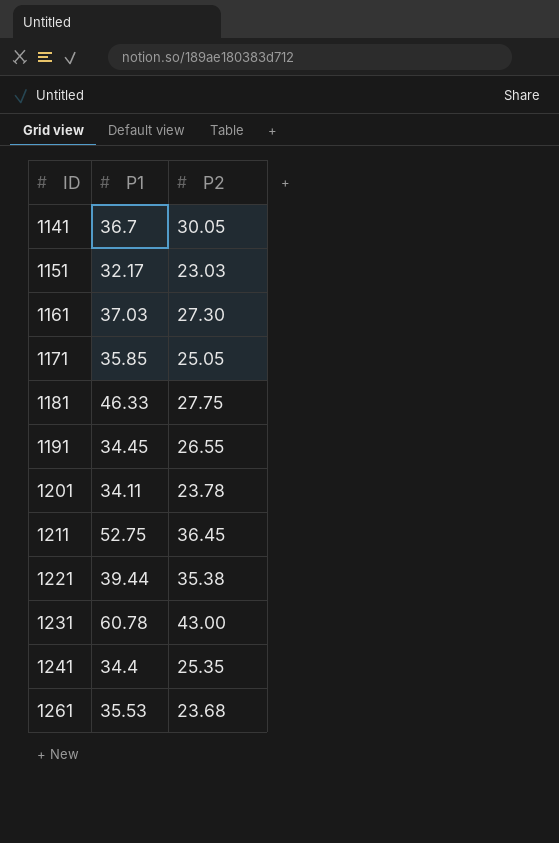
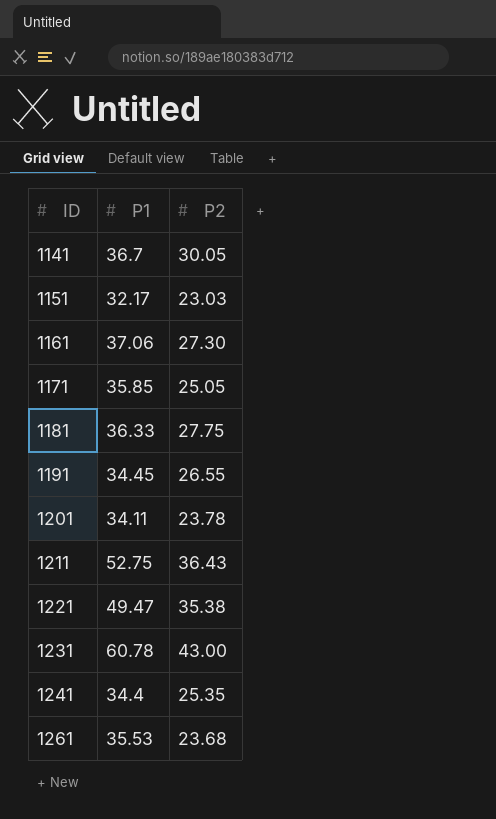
1161 | P1: 37.03 -> 37.06
1181 | P1: 46.33 -> 36.33
1211 | P2: 36.45 -> 36.43
1221 | P1: 39.44 -> 49.47

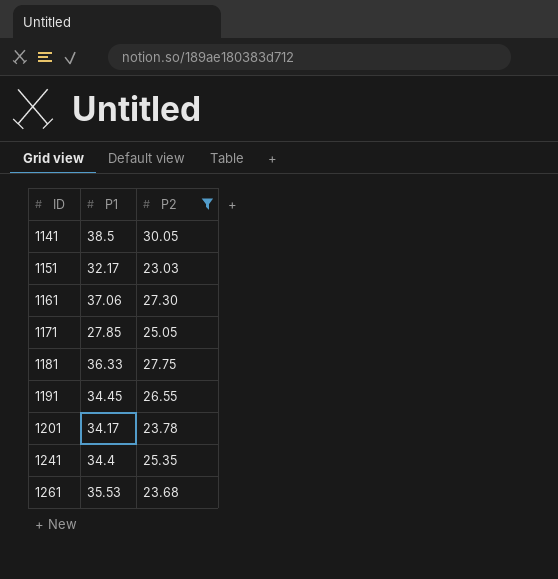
filter: none -> P2 <= 30.05
1141 | P1: 36.7 -> 38.5
1171 | P1: 35.85 -> 27.85
1201 | P1: 34.11 -> 34.17

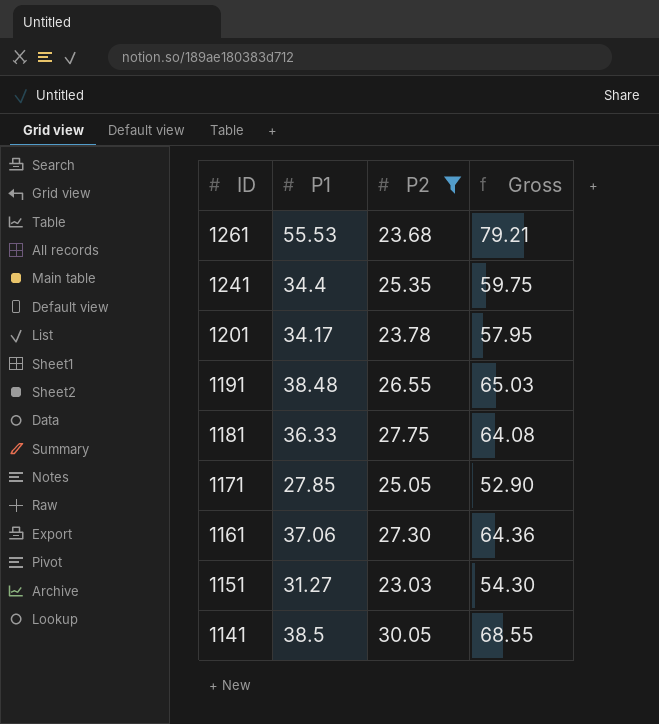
row order: ID ascending -> ID descending
column Gross | formula: none -> [P1] + [P2]
1261 | P1: 35.53 -> 55.53
1191 | P1: 34.45 -> 38.48
1151 | P1: 32.17 -> 31.27

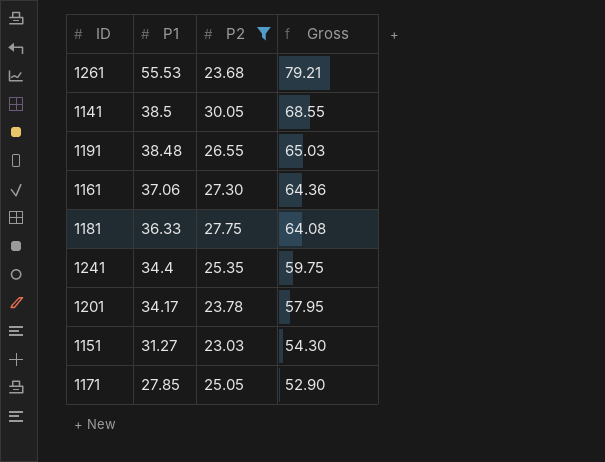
row order: ID descending -> P1 descending

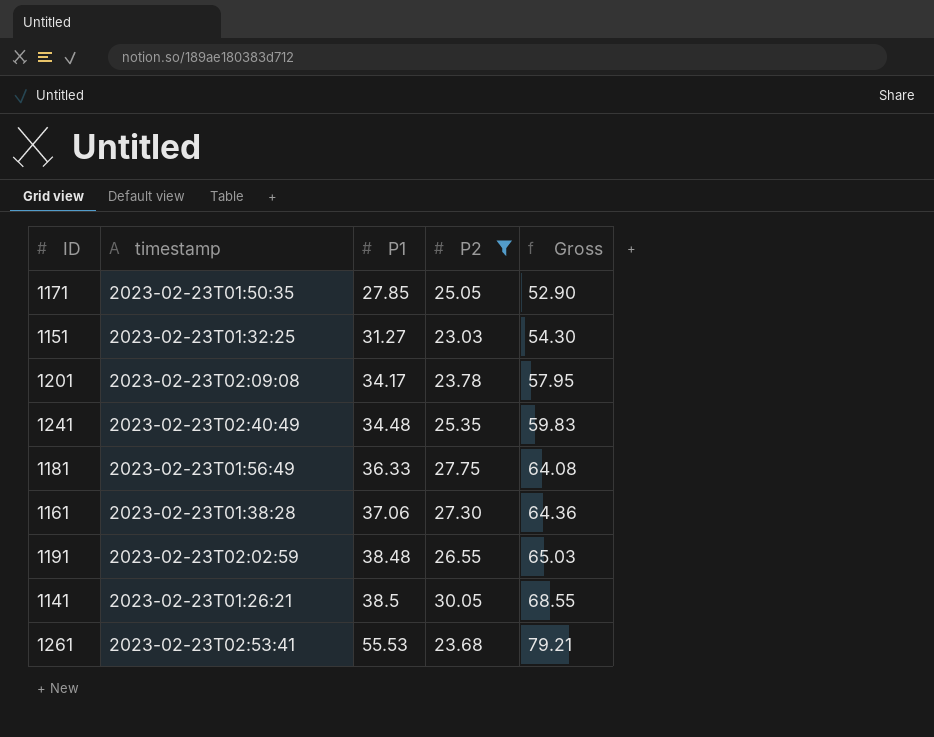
row order: P1 descending -> P1 ascending
column timestamp | position: none -> 2
1241 | P1: 34.4 -> 34.48
1241 | Gross: 59.75 -> 59.83

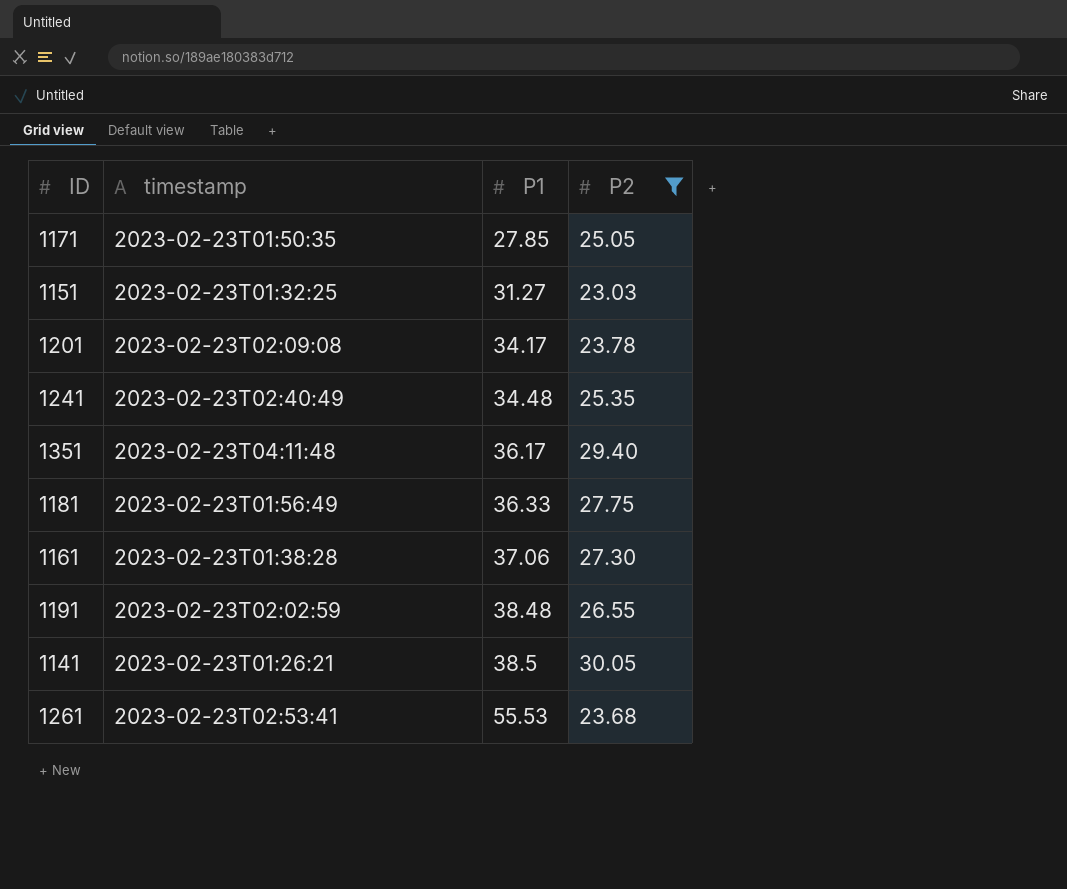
column Gross | formula: [P1] + [P2] -> none
row 1351: none -> 2023-02-23T04:11:48 | 36.17 | 29.40

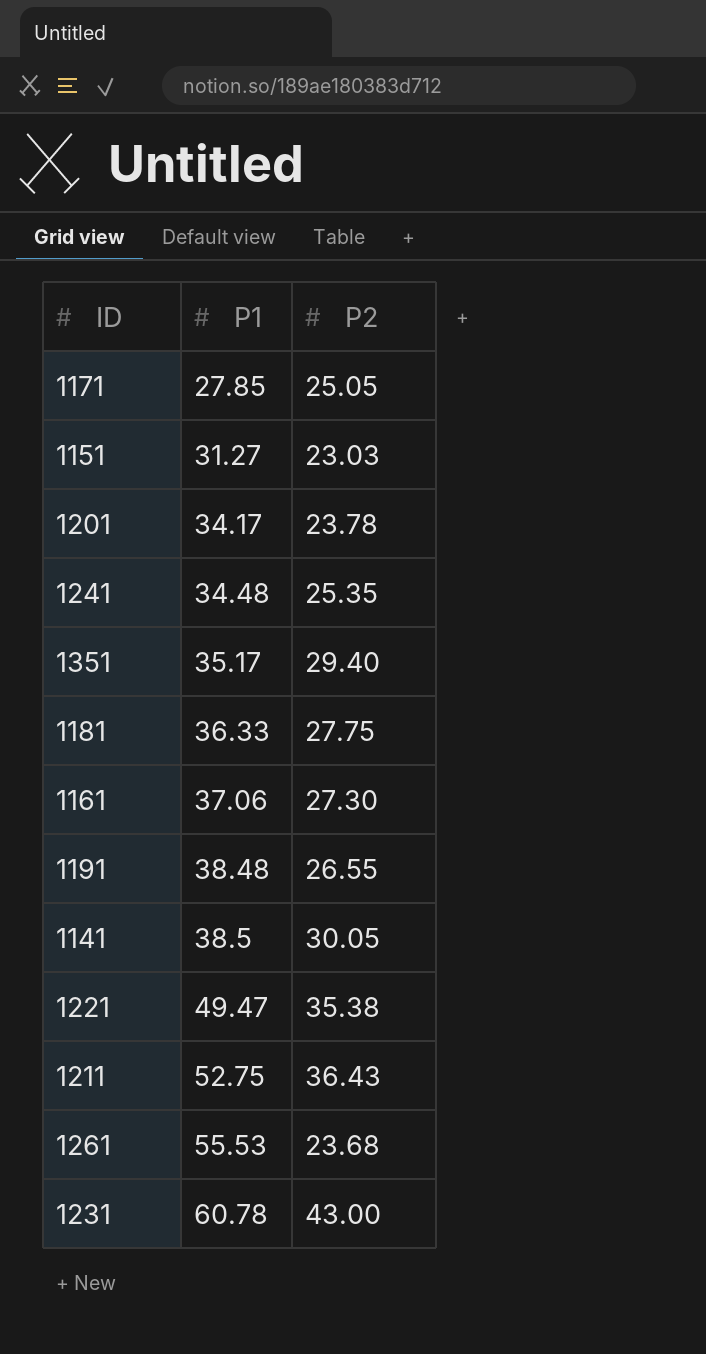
filter: P2 <= 30.05 -> none
column timestamp | position: 2 -> none
1351 | P1: 36.17 -> 35.17

